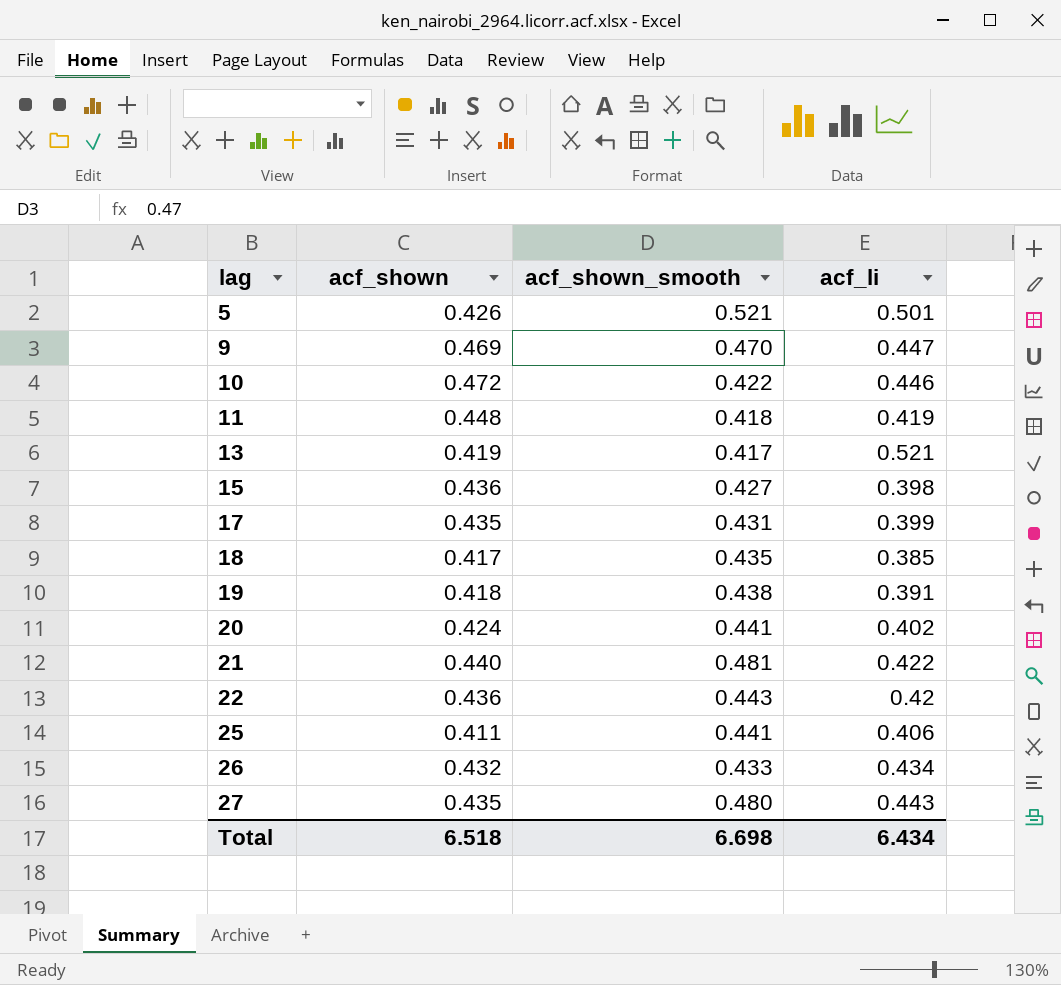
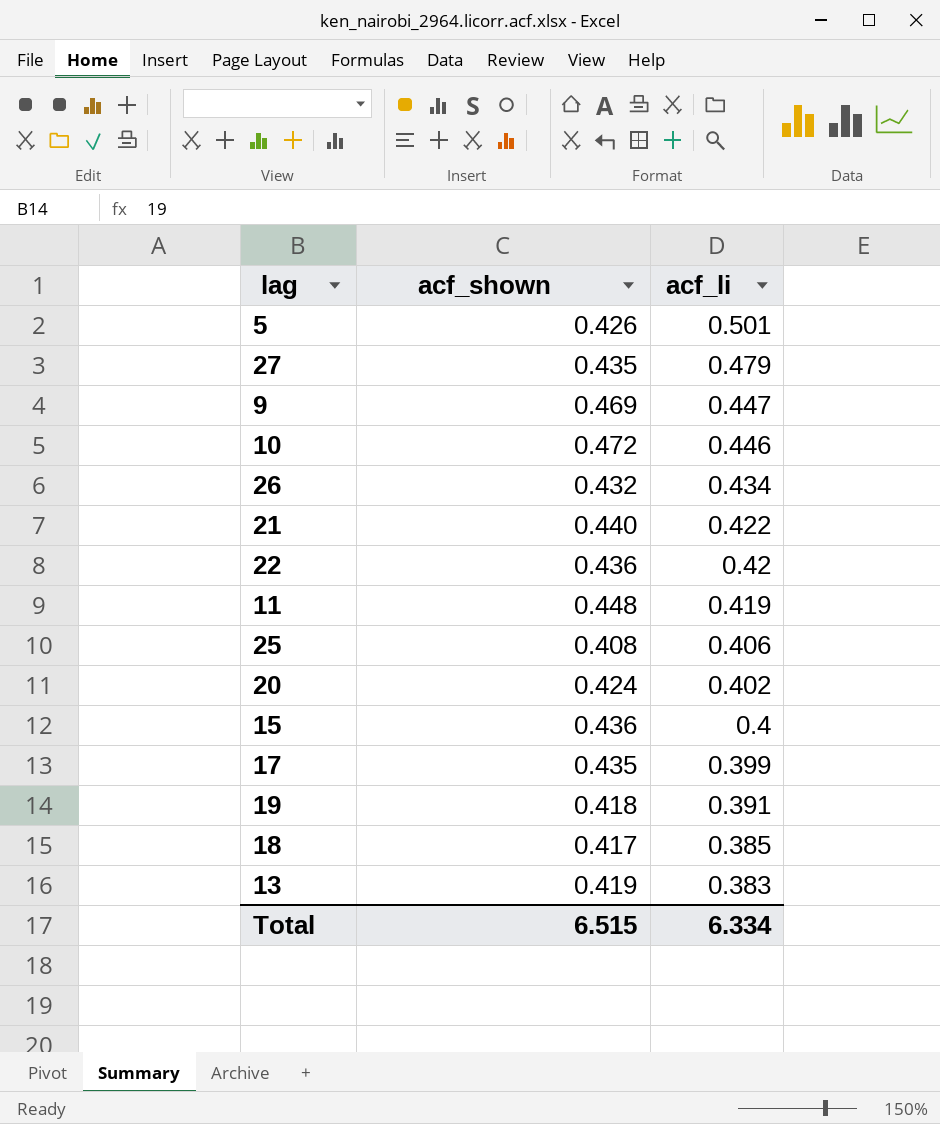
row order: lag ascending -> acf_li descending
column acf_shown_smooth | position: 3 -> none
27 | acf_li: 0.443 -> 0.479
25 | acf_shown: 0.411 -> 0.408
15 | acf_li: 0.398 -> 0.4
13 | acf_li: 0.521 -> 0.383
Total | acf_shown: 6.518 -> 6.515
Total | acf_li: 6.434 -> 6.334

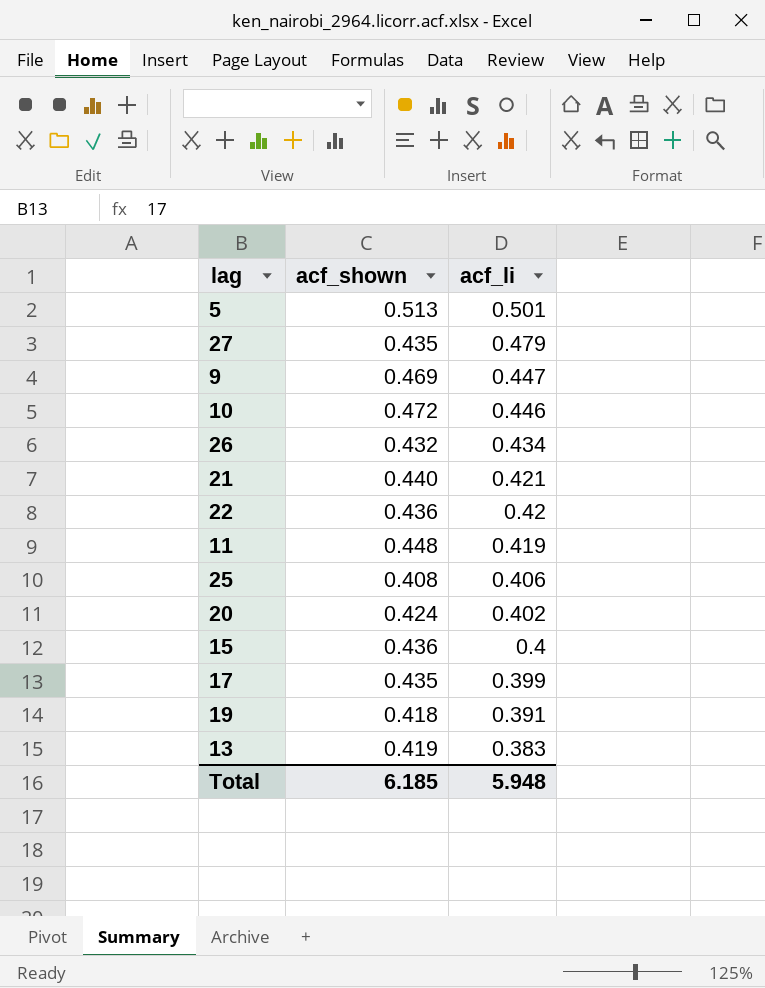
row 18: 0.417 | 0.385 -> none
5 | acf_shown: 0.426 -> 0.513
21 | acf_li: 0.422 -> 0.421
Total | acf_shown: 6.515 -> 6.185
Total | acf_li: 6.334 -> 5.948

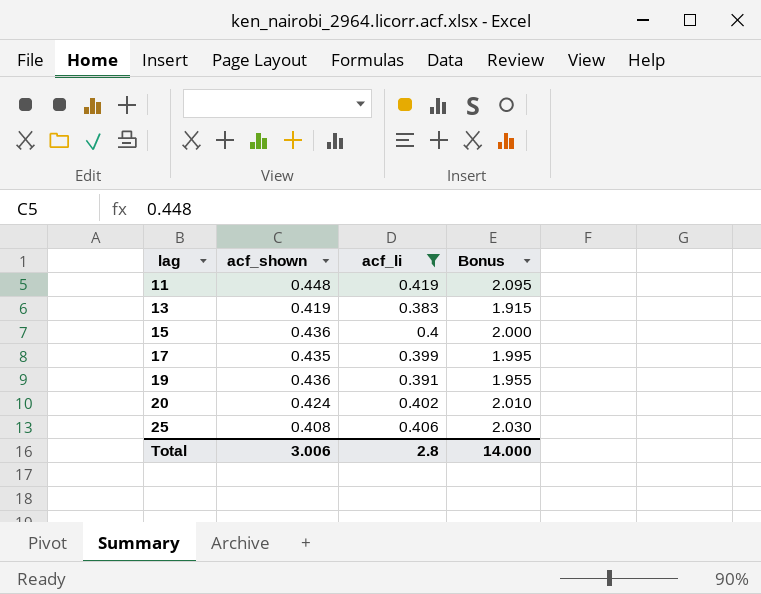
filter: none -> acf_li <= 0.419
row order: acf_li descending -> lag ascending
column Bonus | formula: none -> [acf_li] * 5
19 | acf_shown: 0.418 -> 0.436
Total | acf_shown: 6.185 -> 3.006
Total | acf_li: 5.948 -> 2.8

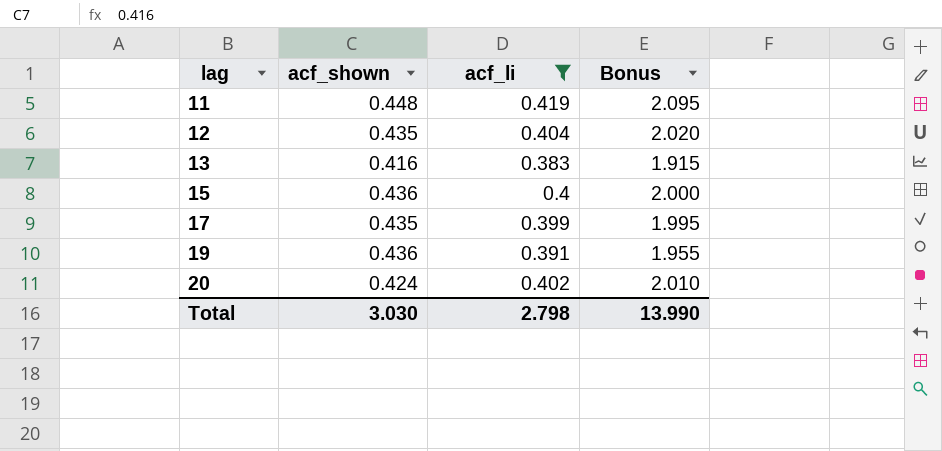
row 25: 0.408 | 0.406 | 2.030 -> none
row 12: none -> 0.435 | 0.404 | 2.020
13 | acf_shown: 0.419 -> 0.416
Total | acf_shown: 3.006 -> 3.030
Total | acf_li: 2.8 -> 2.798
Total | Bonus: 14.000 -> 13.990

